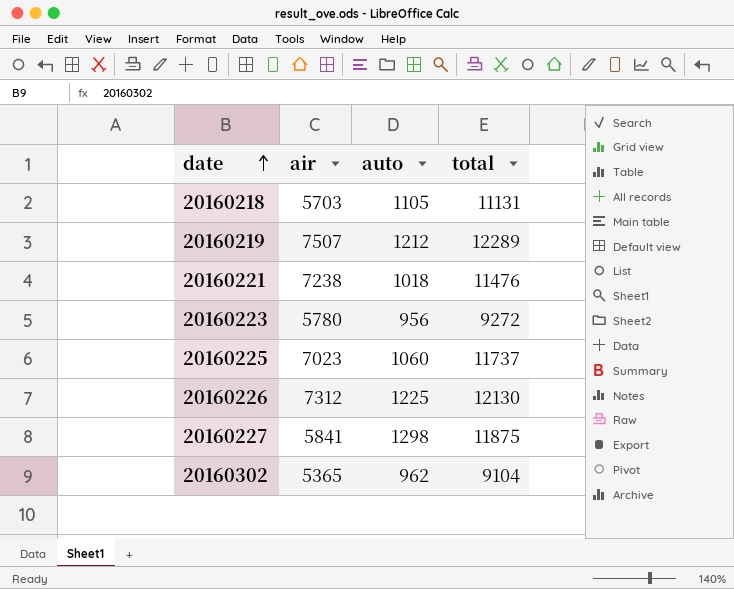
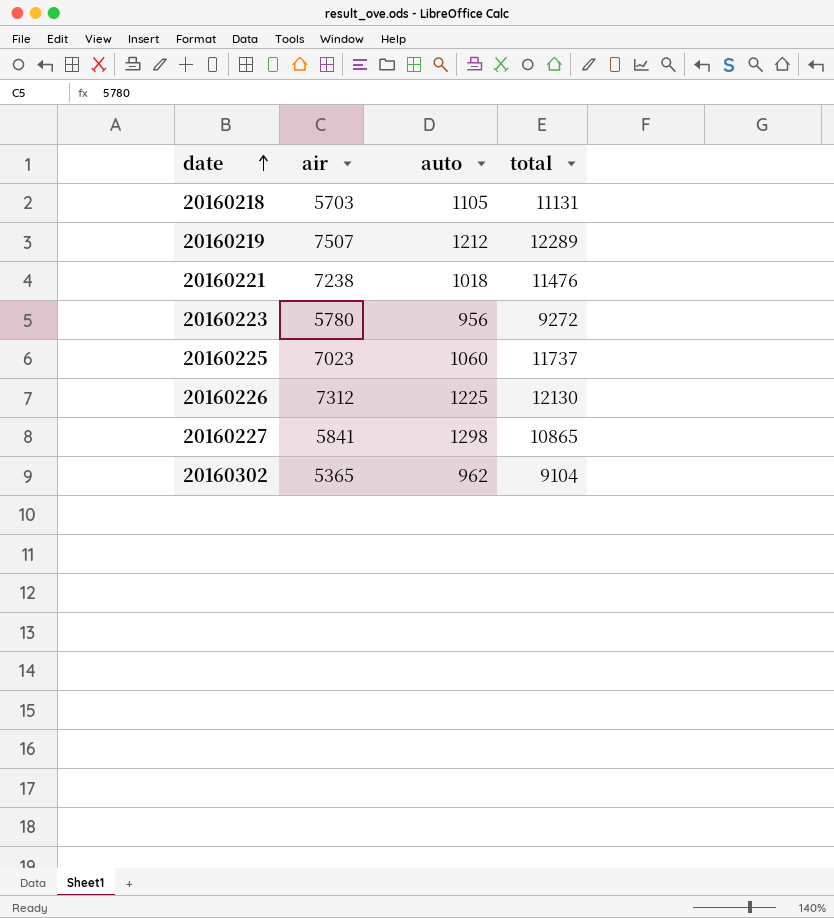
20160227 | total: 11875 -> 10865

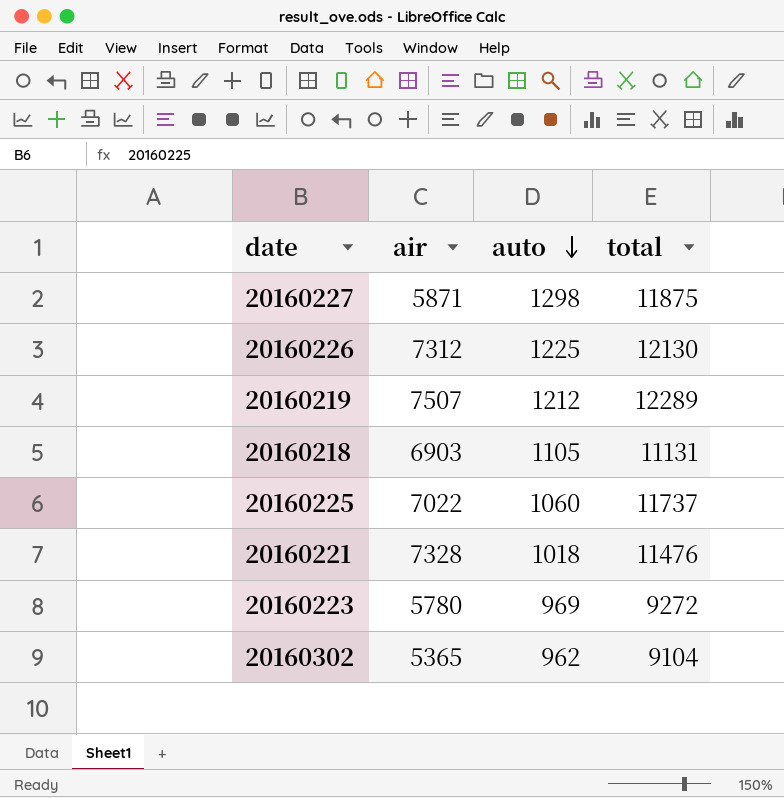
row order: date ascending -> auto descending
20160227 | air: 5841 -> 5871
20160227 | total: 10865 -> 11875
20160218 | air: 5703 -> 6903
20160225 | air: 7023 -> 7022
20160221 | air: 7238 -> 7328
20160223 | auto: 956 -> 969

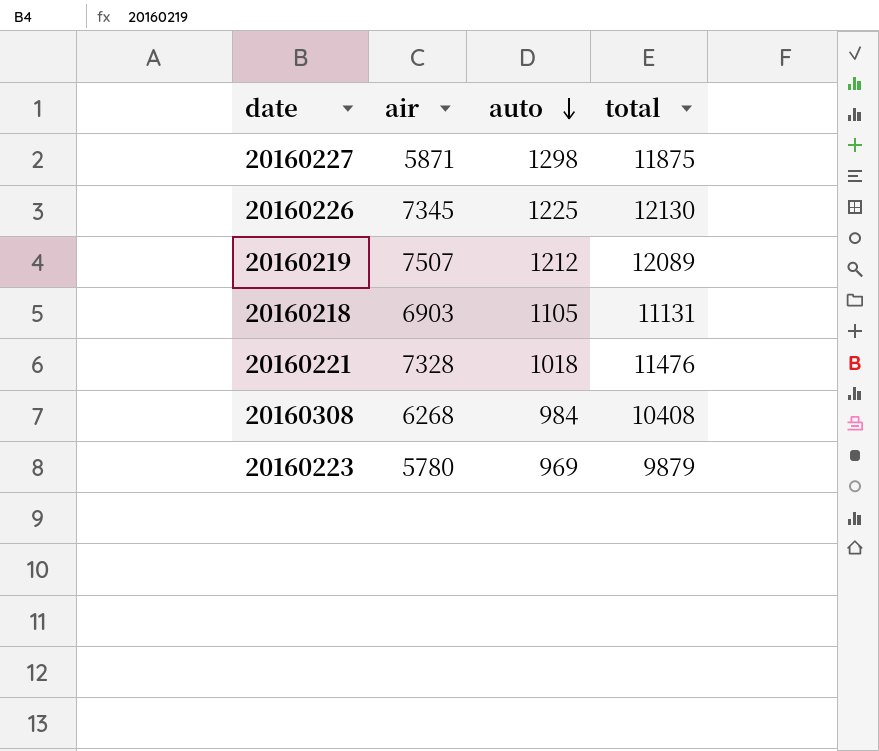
row 20160225: 7022 | 1060 | 11737 -> none
row 20160302: 5365 | 962 | 9104 -> none
20160226 | air: 7312 -> 7345
20160219 | total: 12289 -> 12089
row 20160308: none -> 6268 | 984 | 10408
20160223 | total: 9272 -> 9879

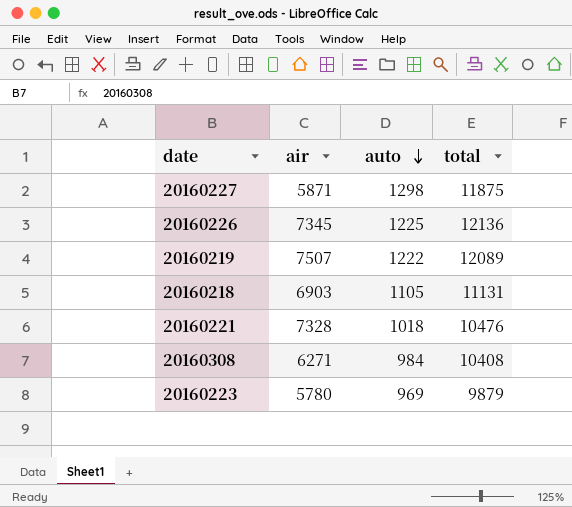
20160226 | total: 12130 -> 12136
20160219 | auto: 1212 -> 1222
20160221 | total: 11476 -> 10476
20160308 | air: 6268 -> 6271

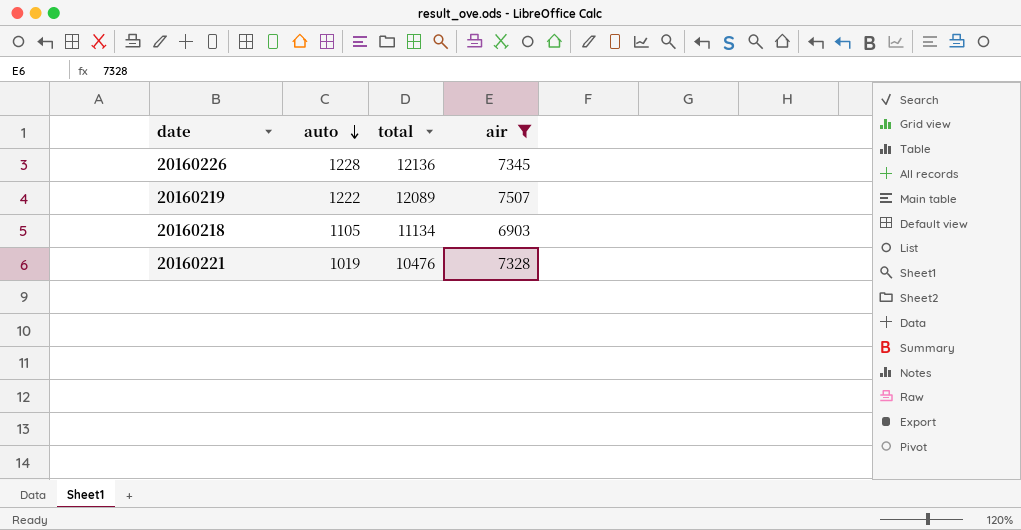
filter: none -> air >= 6903
column air | position: 2 -> 4
20160226 | auto: 1225 -> 1228
20160218 | total: 11131 -> 11134
20160221 | auto: 1018 -> 1019

